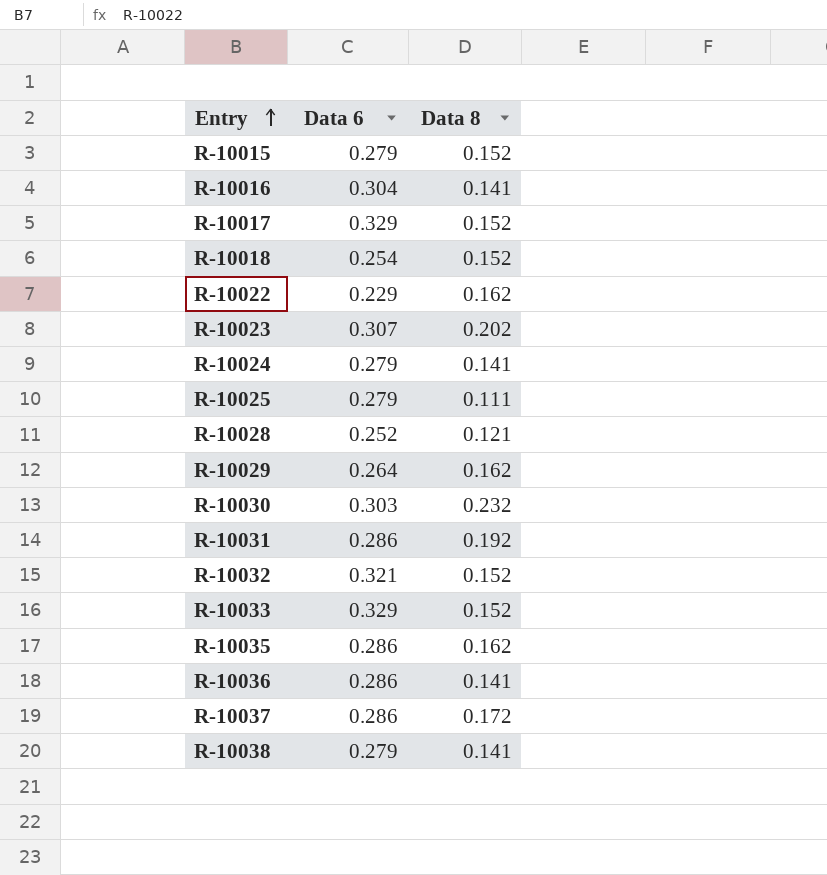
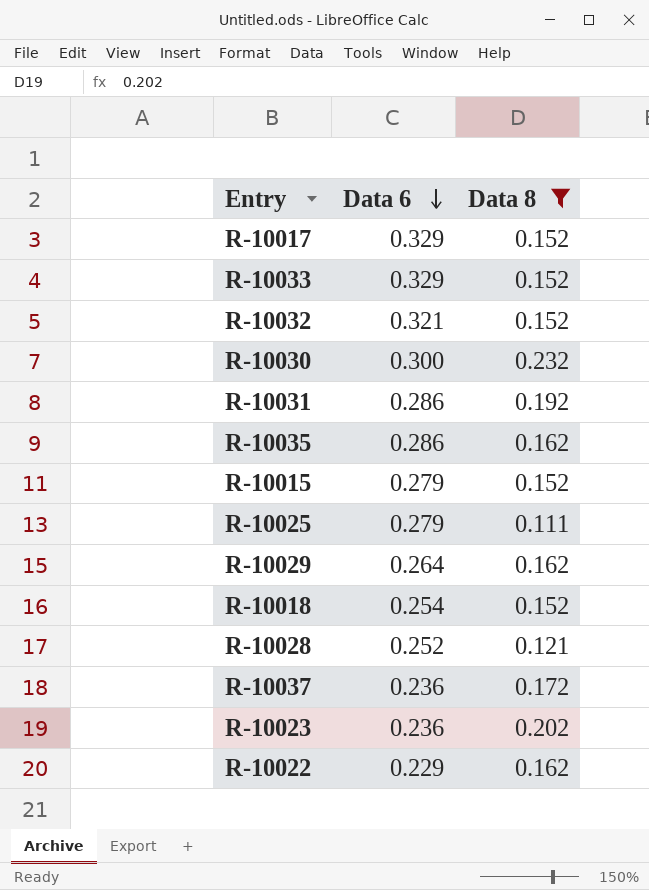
filter: none -> Data 8 != 0.141
row order: Entry ascending -> Data 6 descending
R-10030 | Data 6: 0.303 -> 0.300
R-10037 | Data 6: 0.286 -> 0.236
R-10023 | Data 6: 0.307 -> 0.236

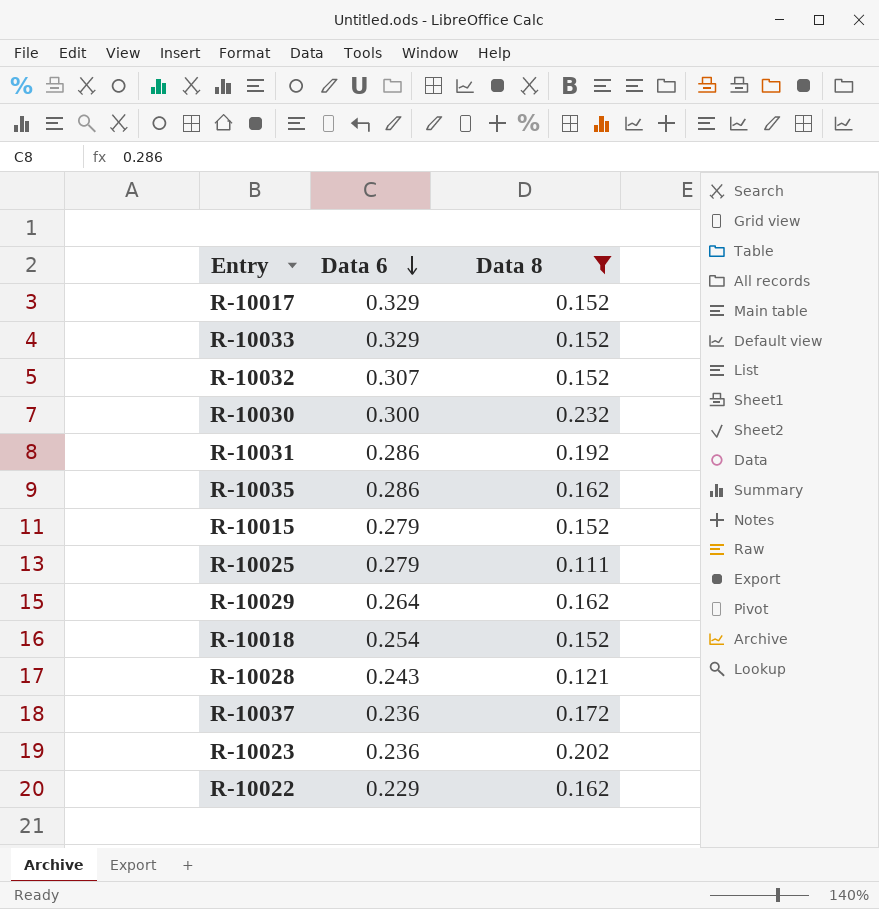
R-10032 | Data 6: 0.321 -> 0.307
R-10028 | Data 6: 0.252 -> 0.243

